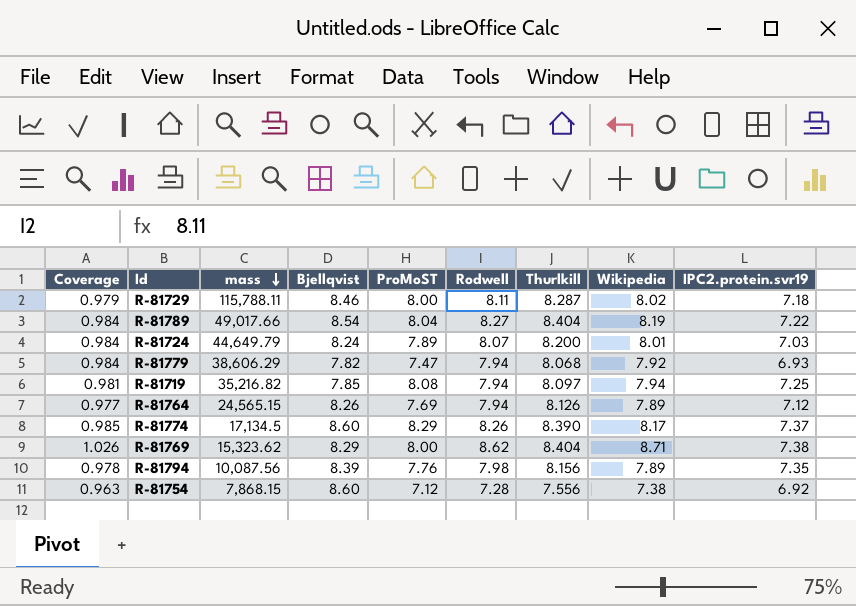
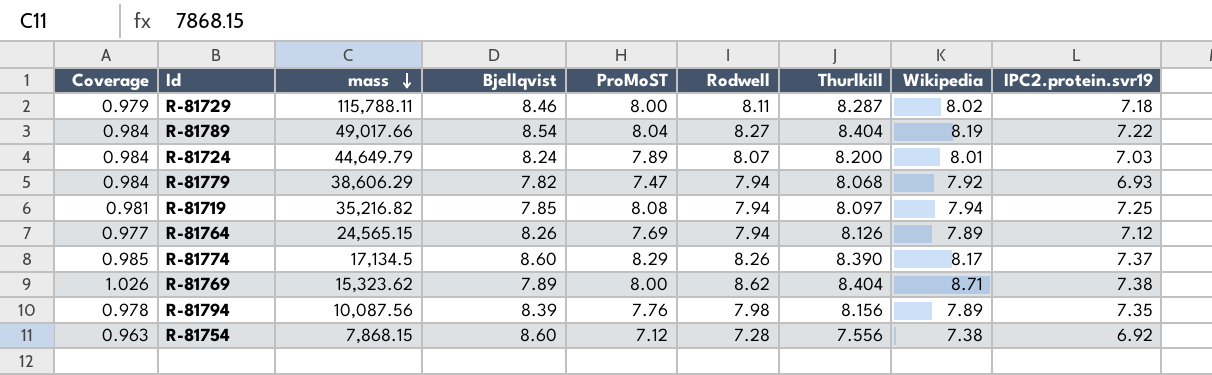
R-81769 | Bjellqvist: 8.29 -> 7.89

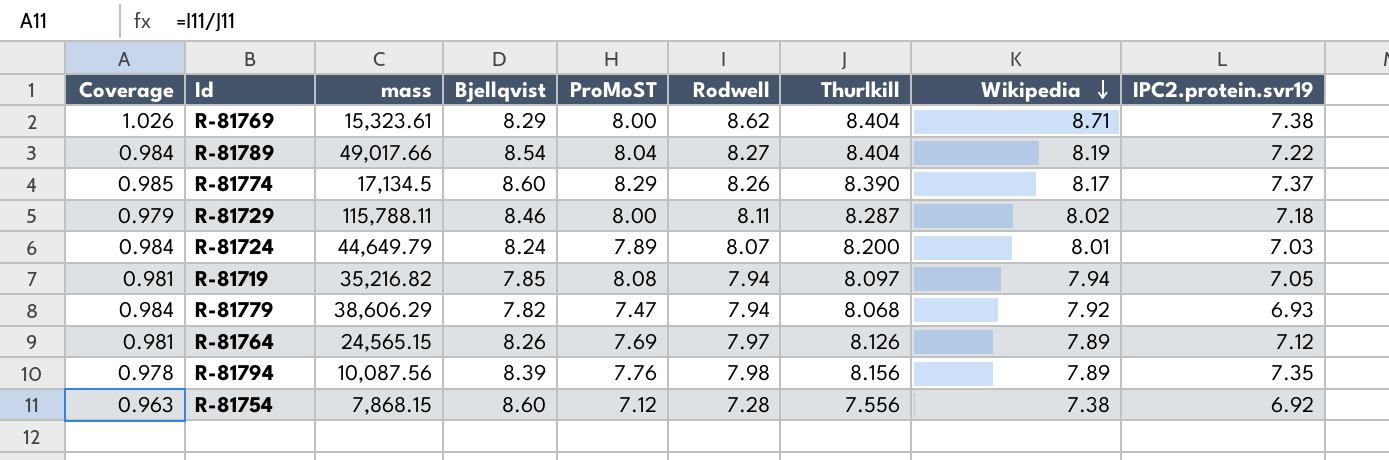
row order: mass descending -> Wikipedia descending
R-81769 | mass: 15,323.62 -> 15,323.61
R-81769 | Bjellqvist: 7.89 -> 8.29
R-81719 | IPC2.protein.svr19: 7.25 -> 7.05
R-81764 | Coverage: 0.977 -> 0.981
R-81764 | Rodwell: 7.94 -> 7.97

